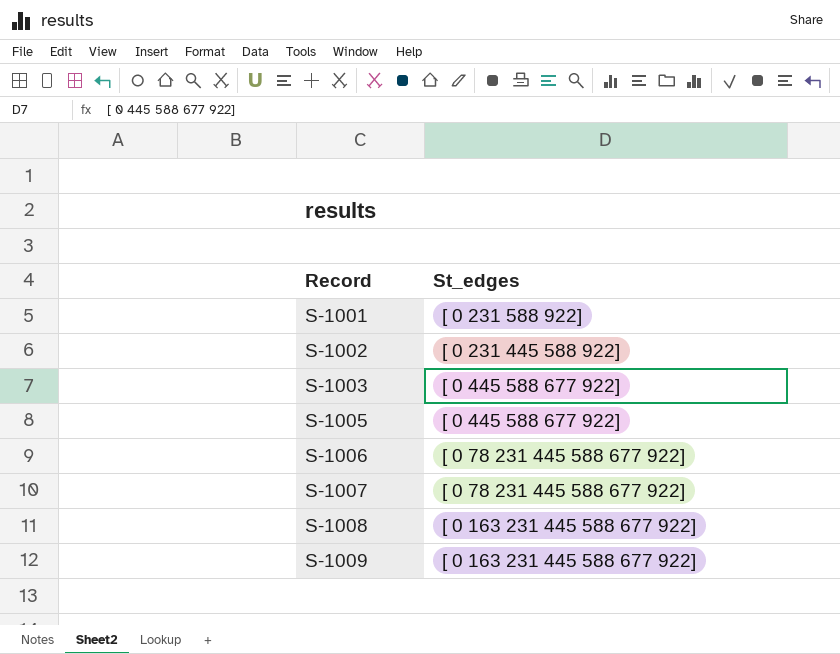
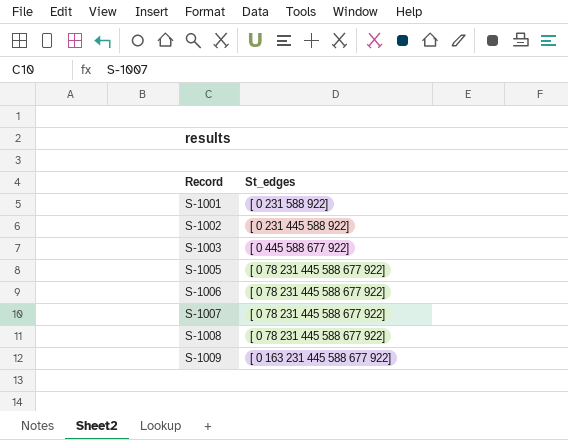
S-1005 | St_edges: [ 0 445 588 677 922] -> [ 0 78 231 445 588 677 922]
S-1008 | St_edges: [ 0 163 231 445 588 677 922] -> [ 0 78 231 445 588 677 922]

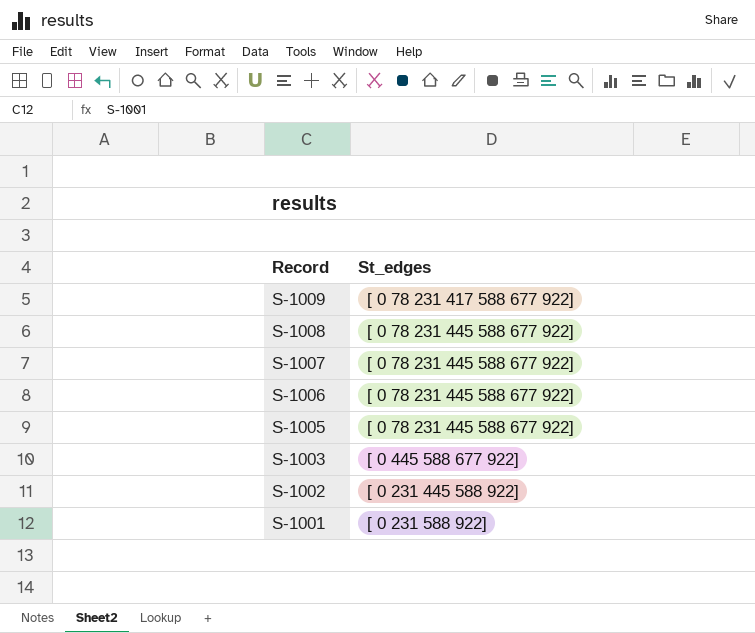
row order: Record ascending -> Record descending
S-1009 | St_edges: [ 0 163 231 445 588 677 922] -> [ 0 78 231 417 588 677 922]

